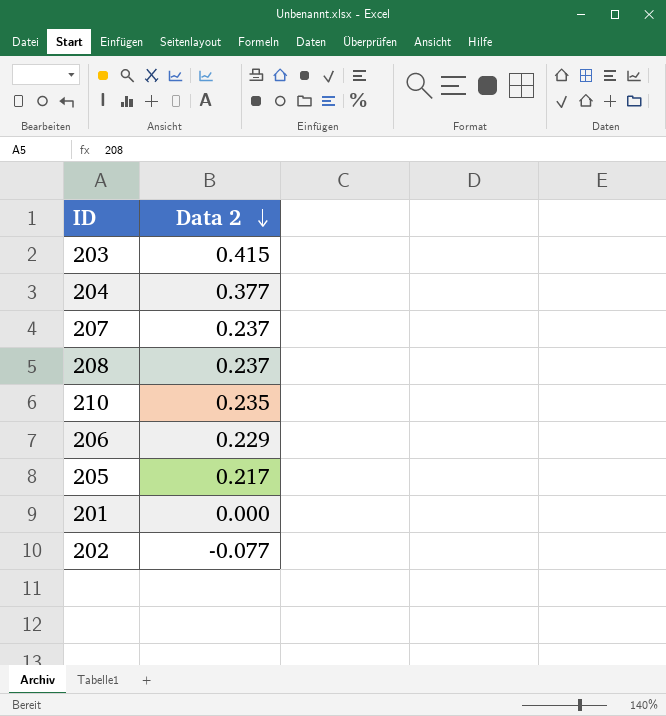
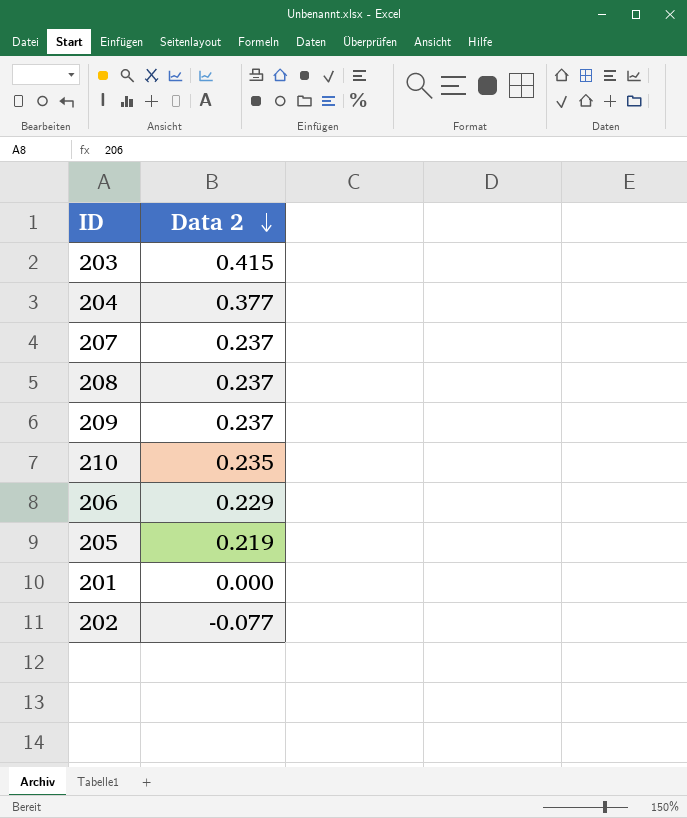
row 209: none -> 0.237
205 | Data 2: 0.217 -> 0.219

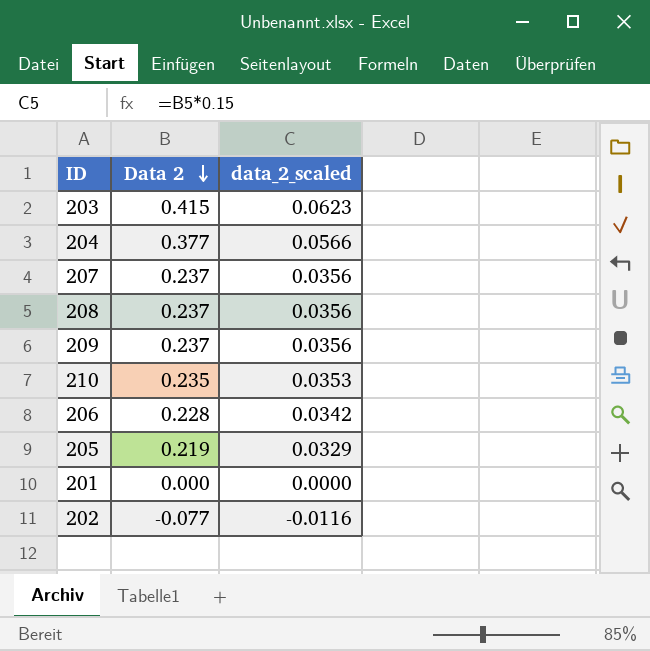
column data_2_scaled | formula: none -> [Data 2] * 0.15
206 | Data 2: 0.229 -> 0.228

